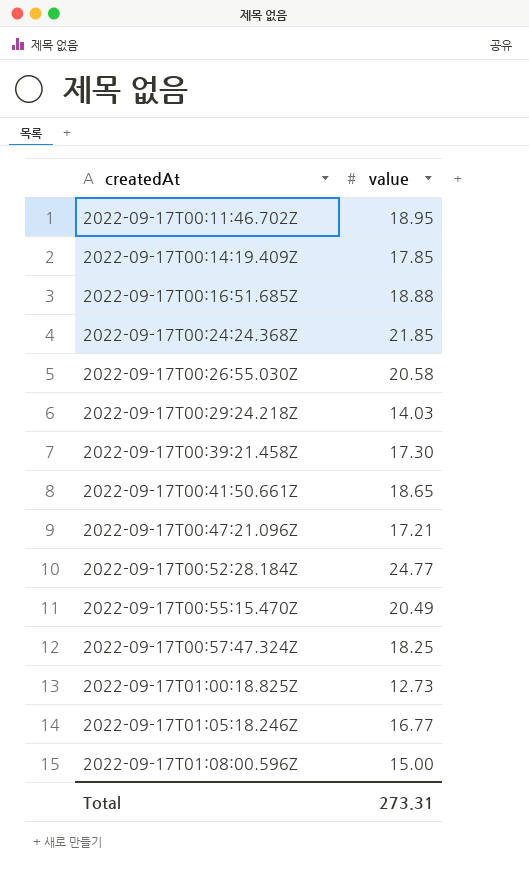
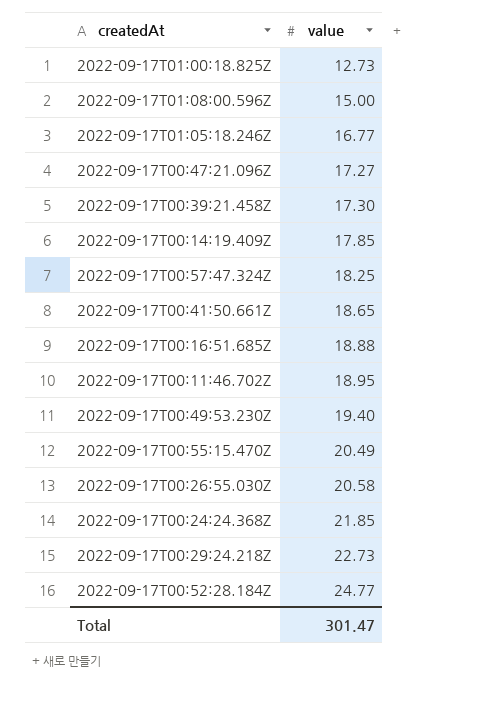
row order: createdAt ascending -> value ascending
2022-09-17T00:47:21.096Z | value: 17.21 -> 17.27
row 2022-09-17T00:49:53.230Z: none -> 19.40
2022-09-17T00:29:24.218Z | value: 14.03 -> 22.73
Total | value: 273.31 -> 301.47

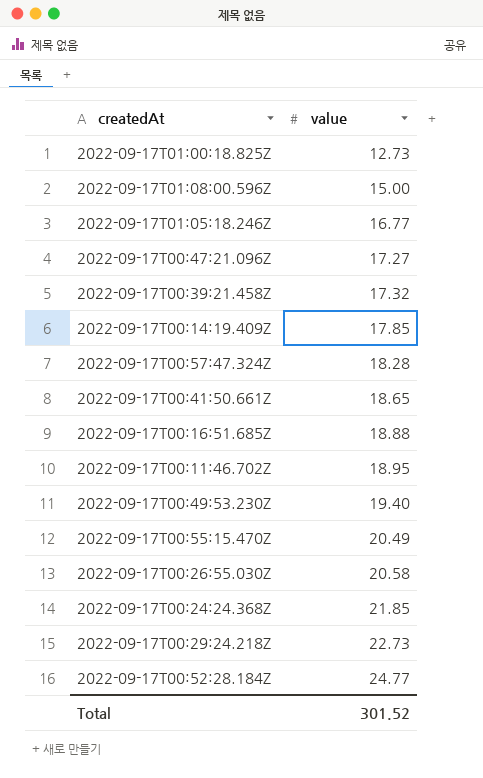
2022-09-17T00:39:21.458Z | value: 17.30 -> 17.32
2022-09-17T00:57:47.324Z | value: 18.25 -> 18.28
Total | value: 301.47 -> 301.52

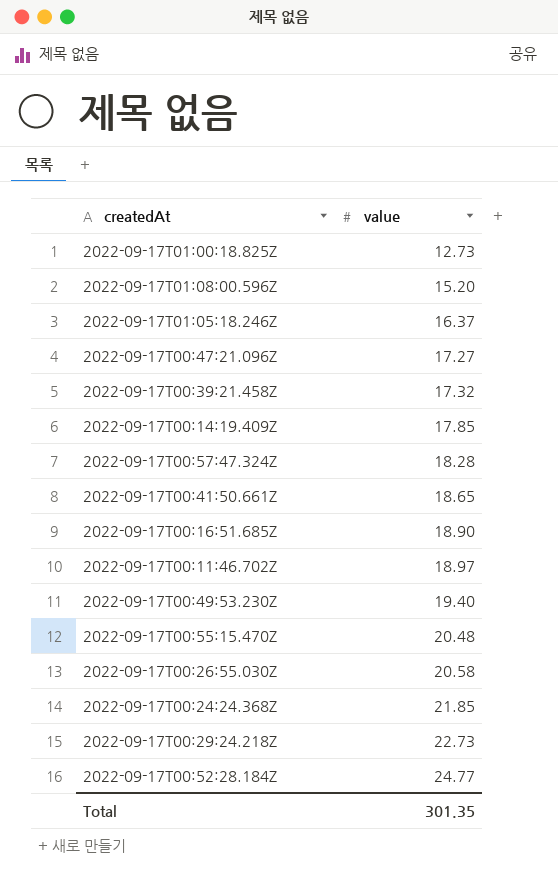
2022-09-17T01:08:00.596Z | value: 15.00 -> 15.20
2022-09-17T01:05:18.246Z | value: 16.77 -> 16.37
2022-09-17T00:16:51.685Z | value: 18.88 -> 18.90
2022-09-17T00:11:46.702Z | value: 18.95 -> 18.97
2022-09-17T00:55:15.470Z | value: 20.49 -> 20.48
Total | value: 301.52 -> 301.35

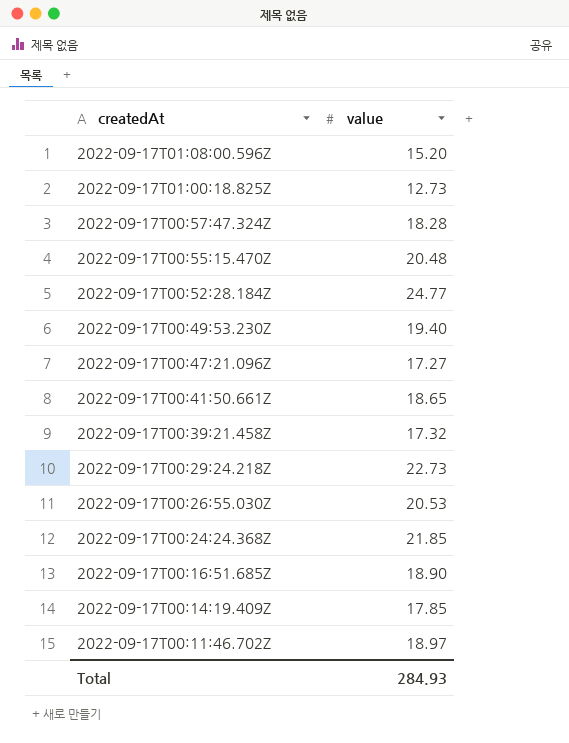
row order: value ascending -> createdAt descending
row 2022-09-17T01:05:18.246Z: 16.37 -> none
2022-09-17T00:26:55.030Z | value: 20.58 -> 20.53
Total | value: 301.35 -> 284.93

